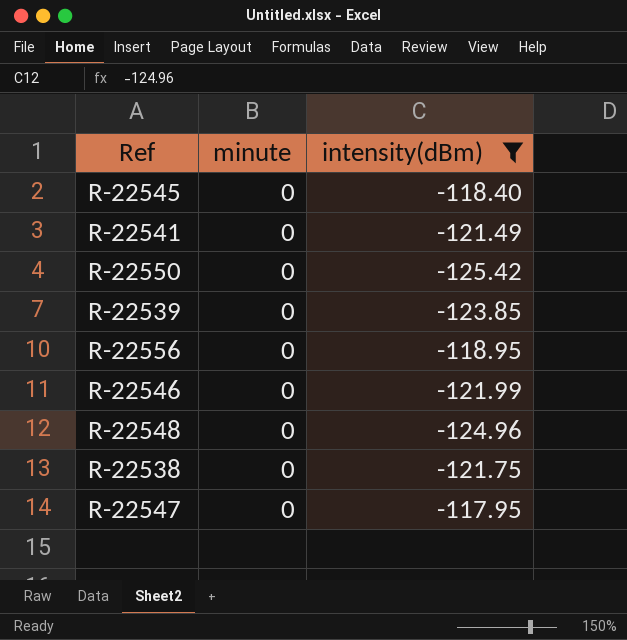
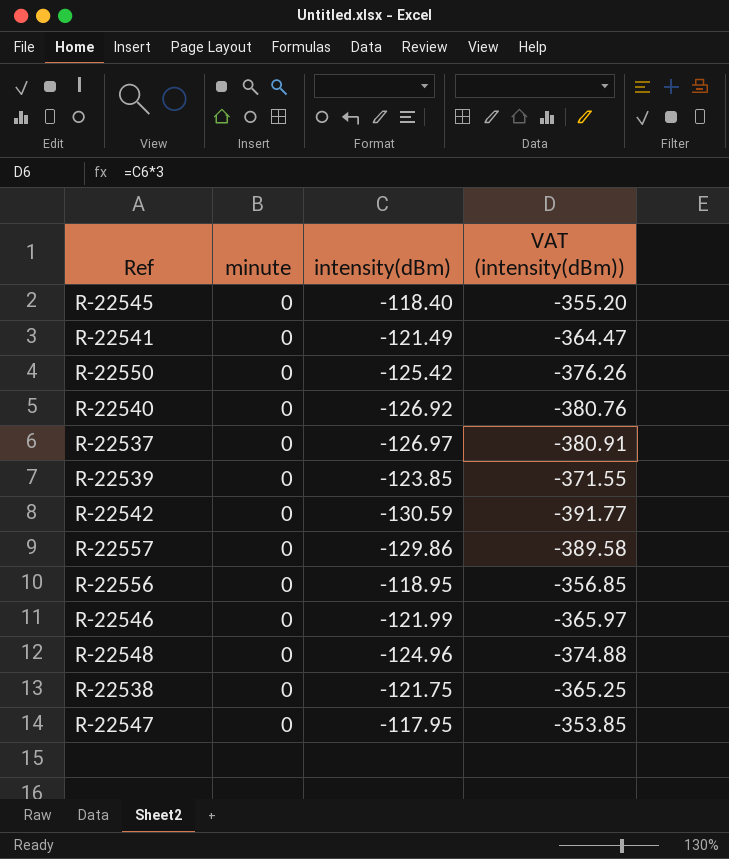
filter: intensity(dBm) >= -125.42 -> none
column VAT (intensity(dBm)) | formula: none -> [intensity(dBm)] * 3

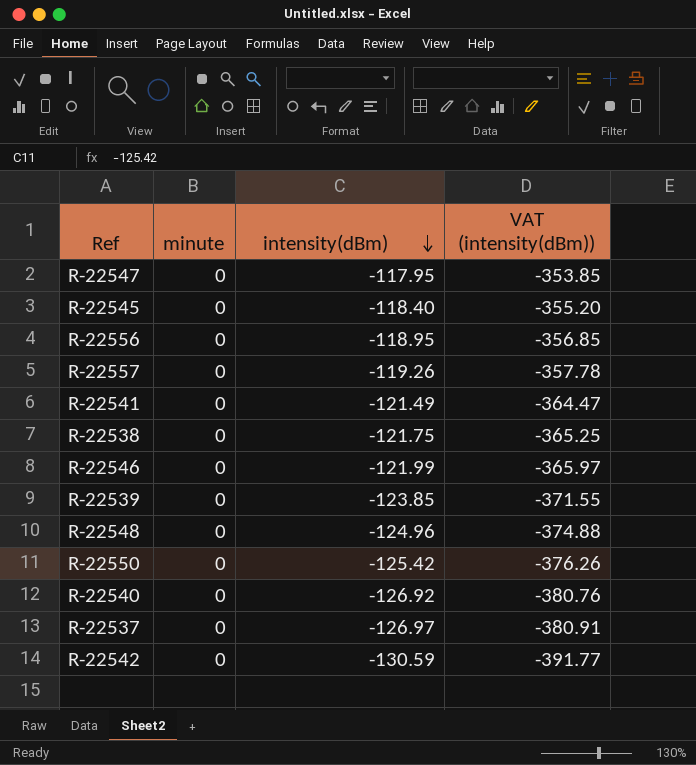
row order: none -> intensity(dBm) descending
R-22557 | intensity(dBm): -129.86 -> -119.26
R-22557 | VAT (intensity(dBm)): -389.58 -> -357.78

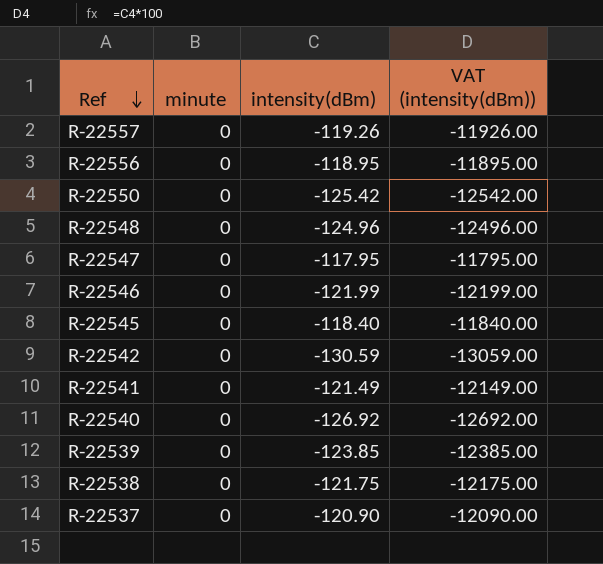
row order: intensity(dBm) descending -> Ref descending
column VAT (intensity(dBm)) | formula: [intensity(dBm)] * 3 -> [intensity(dBm)] * 100
R-22537 | intensity(dBm): -126.97 -> -120.90

